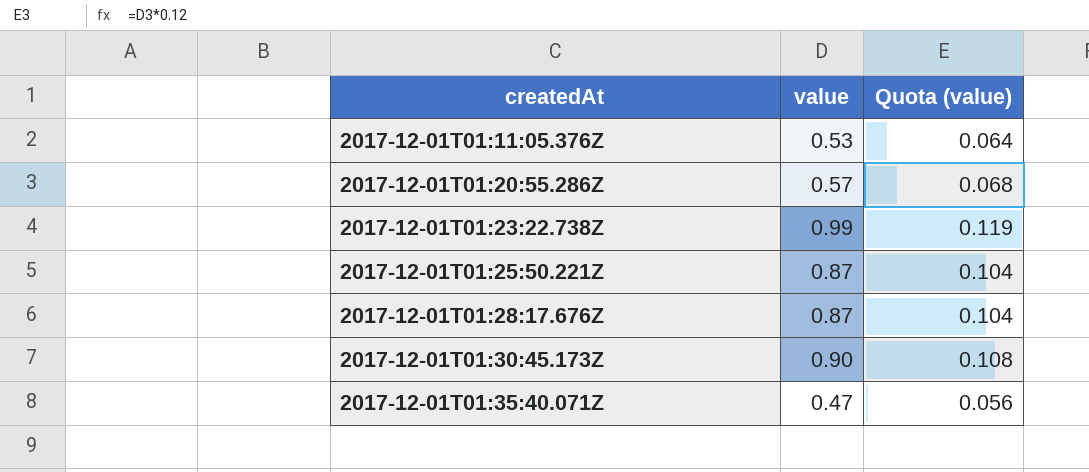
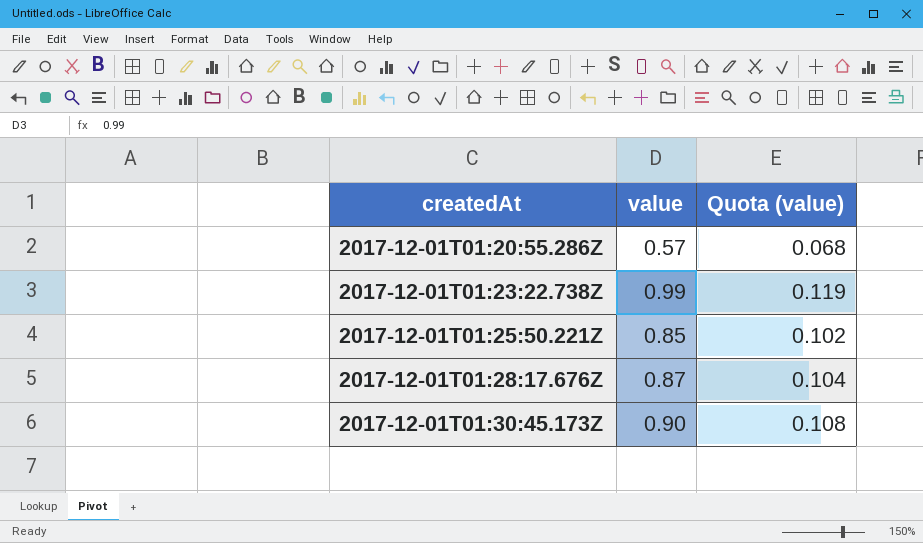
row 2017-12-01T01:11:05.376Z: 0.53 | 0.064 -> none
row 2017-12-01T01:35:40.071Z: 0.47 | 0.056 -> none
2017-12-01T01:25:50.221Z | value: 0.87 -> 0.85
2017-12-01T01:25:50.221Z | Quota (value): 0.104 -> 0.102

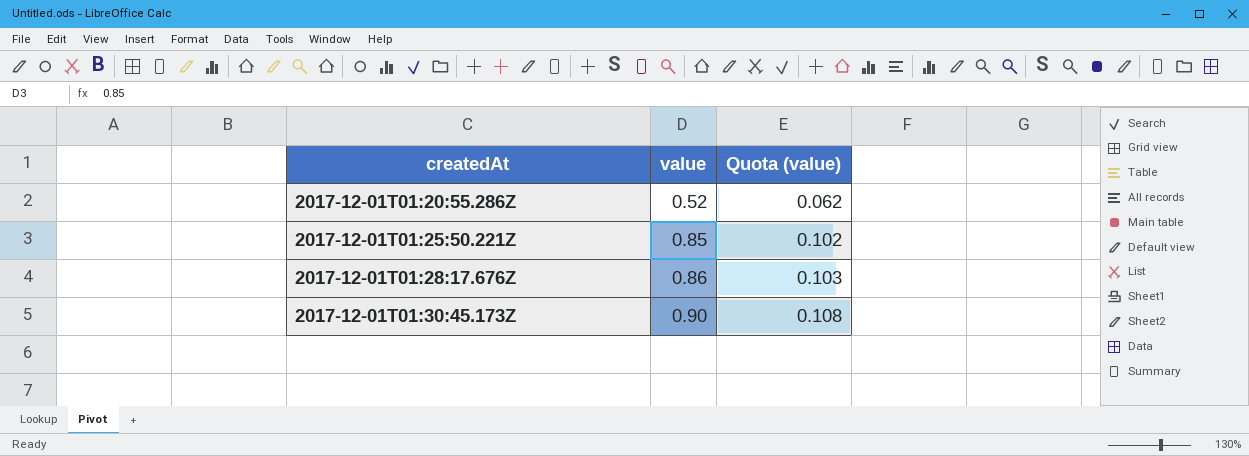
row 2017-12-01T01:23:22.738Z: 0.99 | 0.119 -> none
2017-12-01T01:20:55.286Z | value: 0.57 -> 0.52
2017-12-01T01:20:55.286Z | Quota (value): 0.068 -> 0.062
2017-12-01T01:28:17.676Z | value: 0.87 -> 0.86
2017-12-01T01:28:17.676Z | Quota (value): 0.104 -> 0.103

